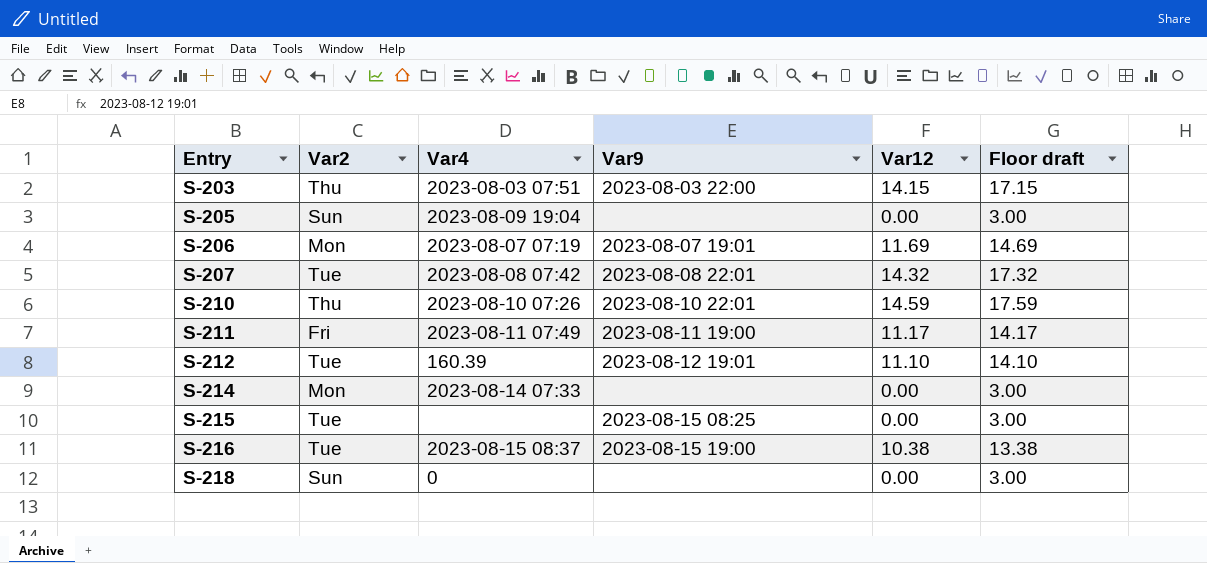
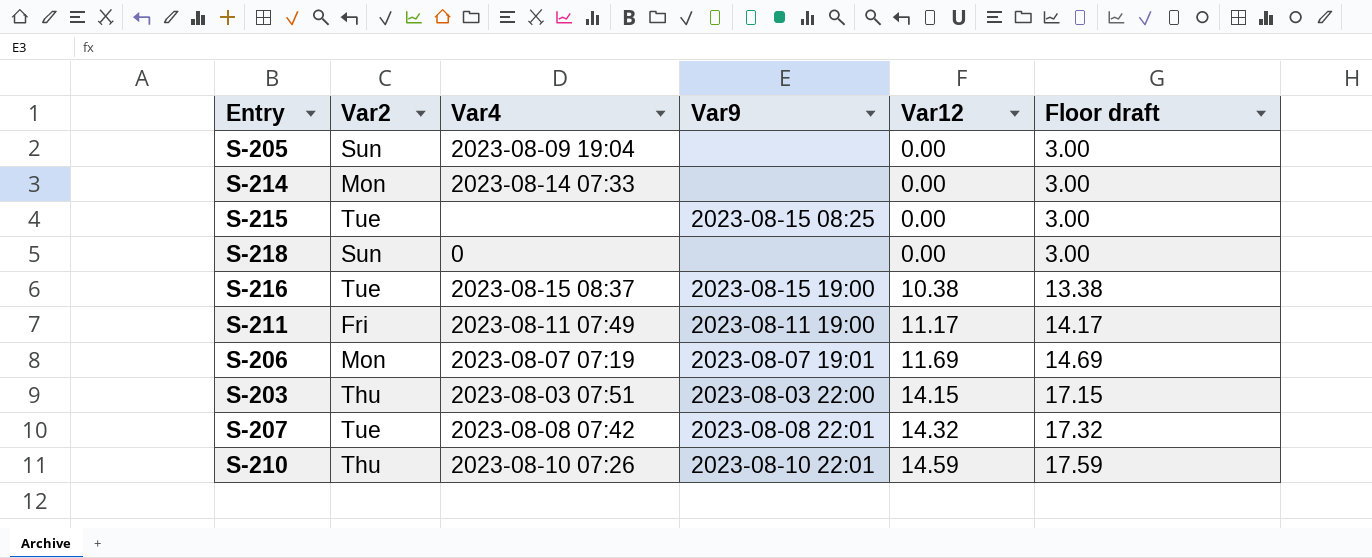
row order: Entry ascending -> Var12 ascending
row S-212: Tue | 160.39 | 2023-08-12 19:01 | 11.10 | 14.10 -> none

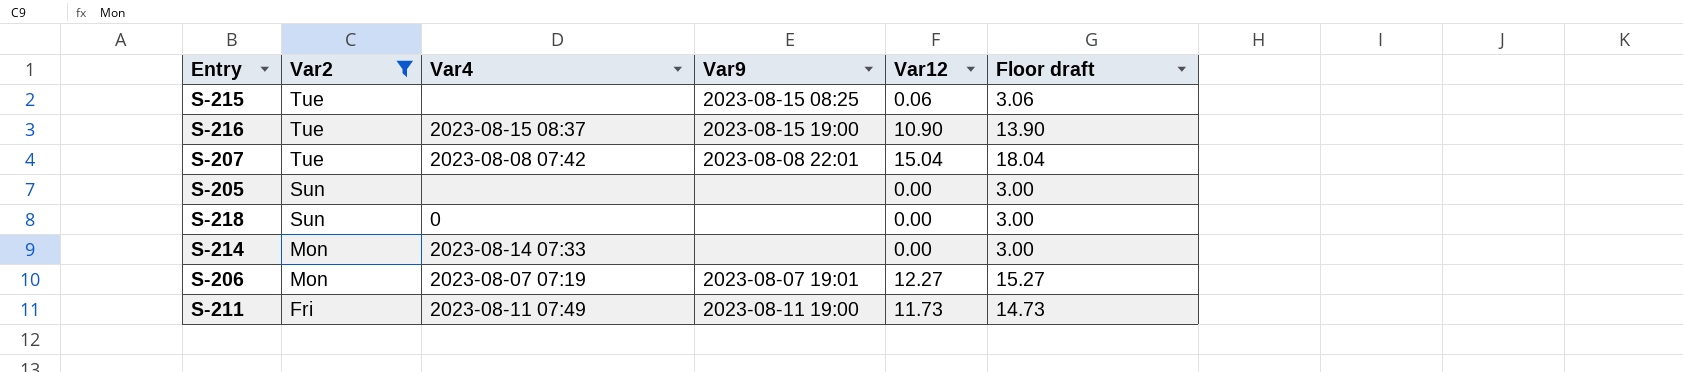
filter: none -> Var2 != Thu
row order: Var12 ascending -> Var2 descending
S-215 | Var12: 0.00 -> 0.06
S-215 | Floor draft: 3.00 -> 3.06
S-216 | Var12: 10.38 -> 10.90
S-216 | Floor draft: 13.38 -> 13.90
S-207 | Var12: 14.32 -> 15.04
S-207 | Floor draft: 17.32 -> 18.04
S-205 | Var4: 2023-08-09 19:04 -> none
S-206 | Var12: 11.69 -> 12.27
S-206 | Floor draft: 14.69 -> 15.27
S-211 | Var12: 11.17 -> 11.73
S-211 | Floor draft: 14.17 -> 14.73

